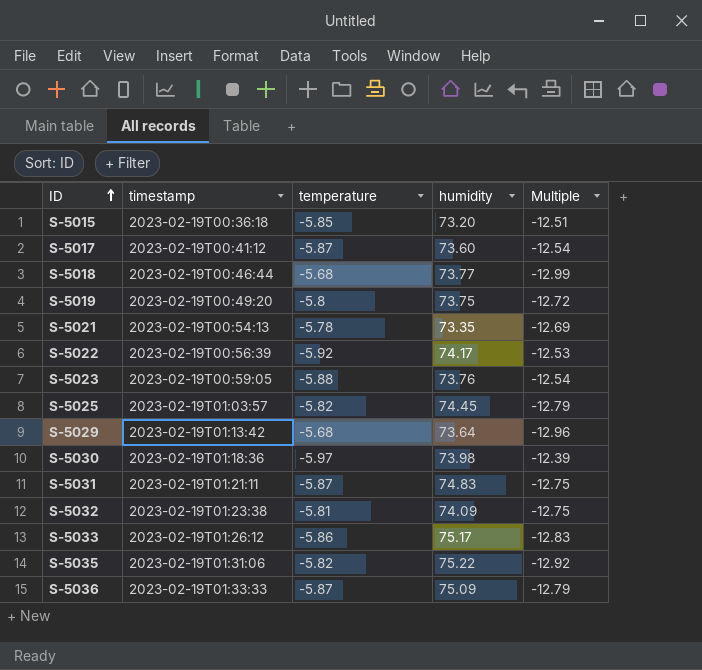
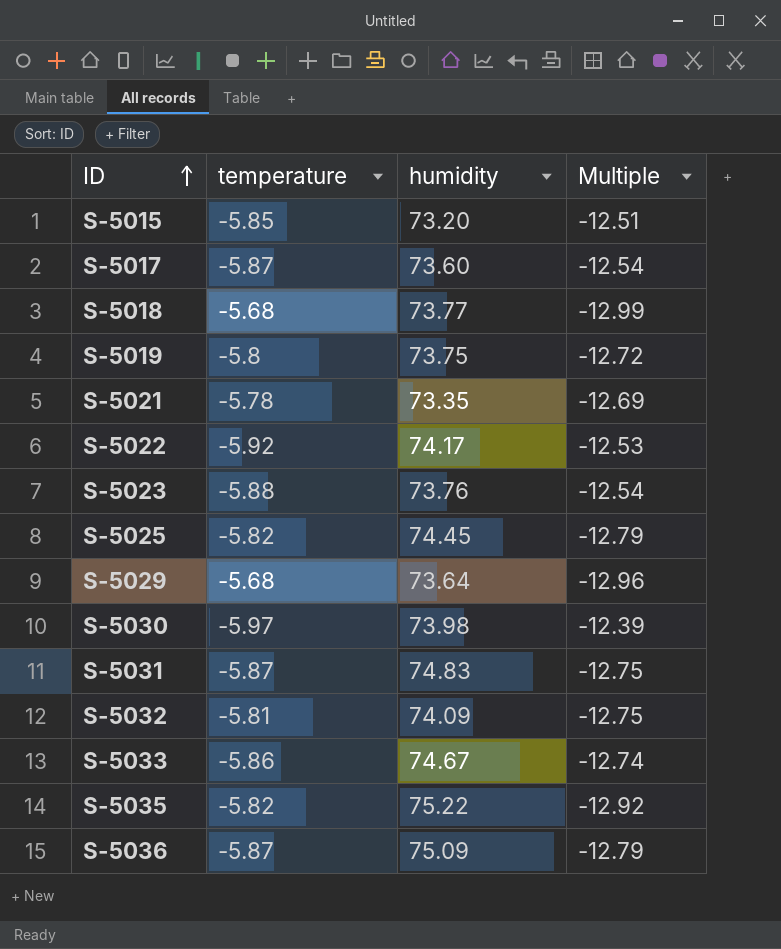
column timestamp | position: 2 -> none
S-5033 | humidity: 75.17 -> 74.67
S-5033 | Multiple: -12.83 -> -12.74

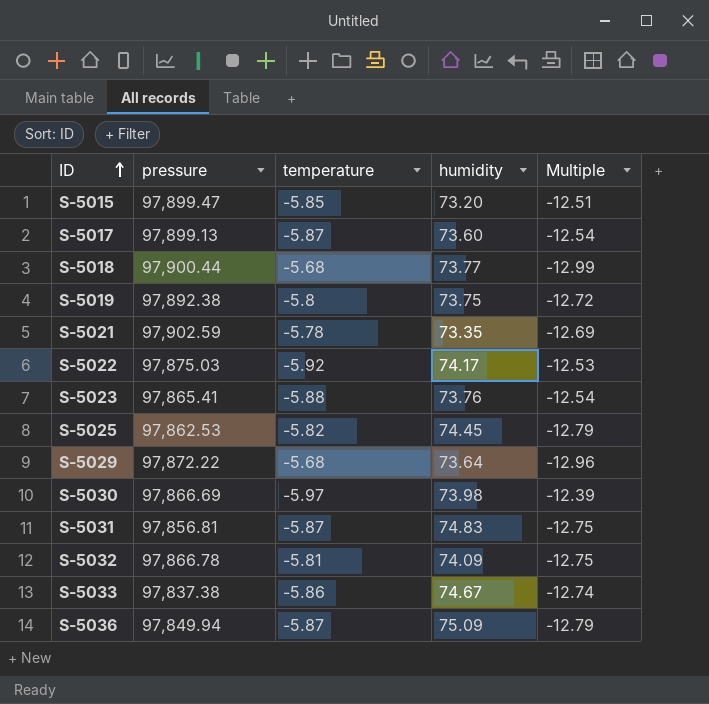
column pressure | position: none -> 2
row S-5035: -5.82 | 75.22 | -12.92 -> none

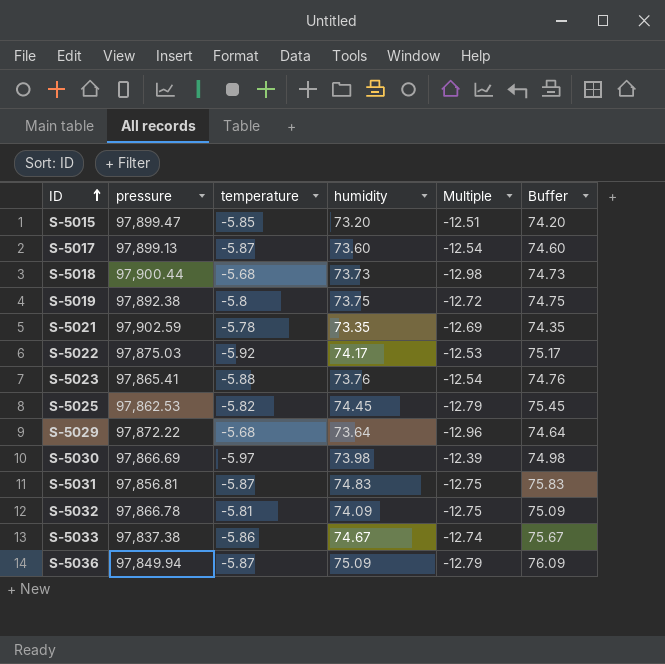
column Buffer | formula: none -> [humidity] + 1
S-5018 | humidity: 73.77 -> 73.73
S-5018 | Multiple: -12.99 -> -12.98

